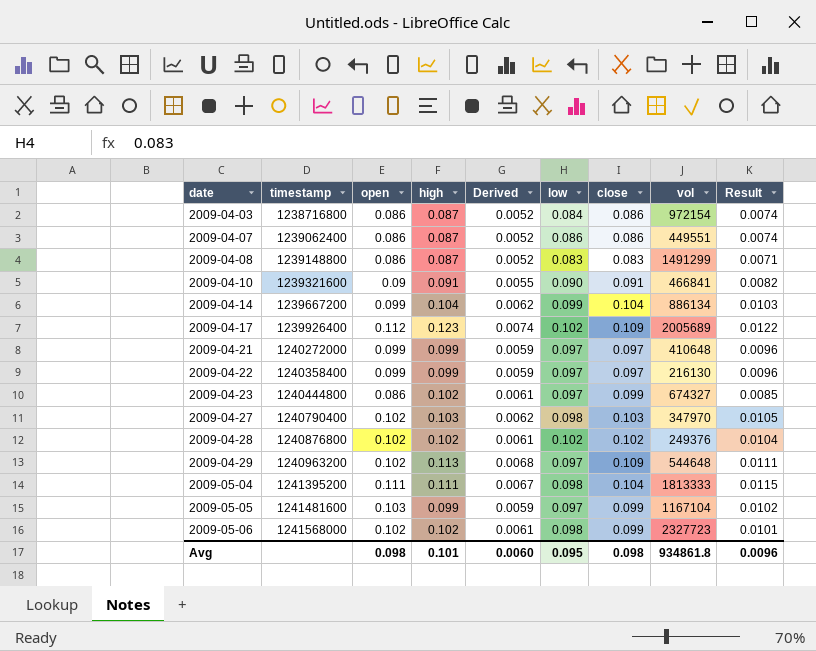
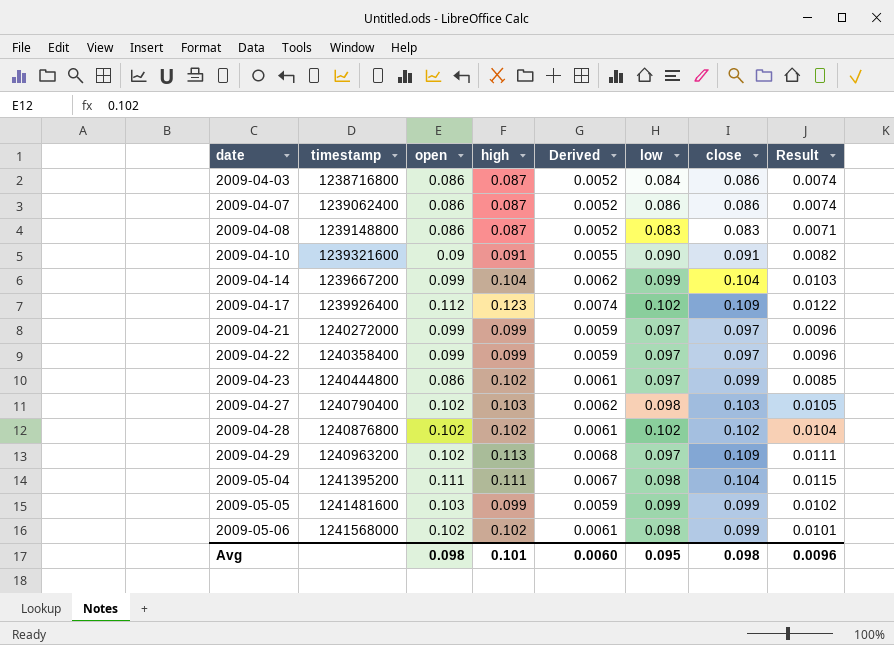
column vol | position: 8 -> none
2009-05-05 | low: 0.097 -> 0.099

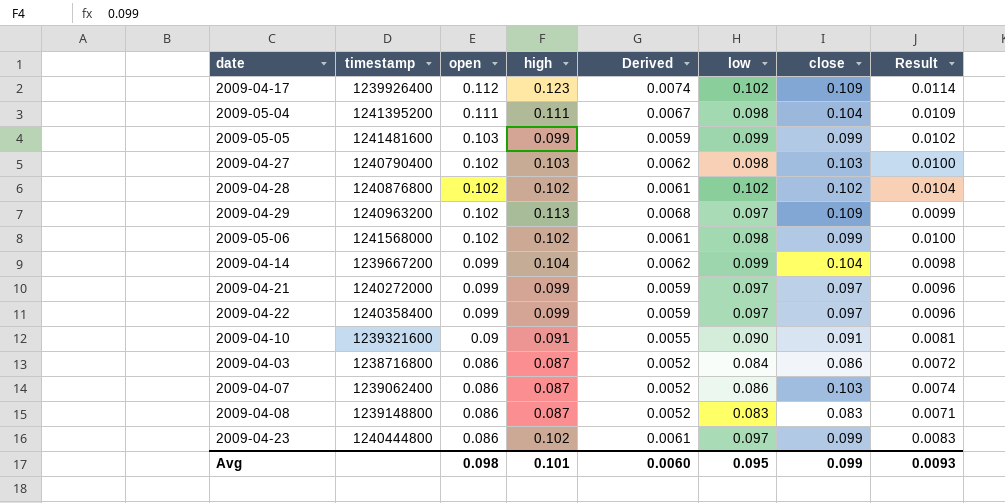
row order: date ascending -> open descending
column Result | formula: [open] * [close] -> [open] * [low]
2009-04-07 | close: 0.086 -> 0.103
Avg | close: 0.098 -> 0.099
Avg | Result: 0.0096 -> 0.0093

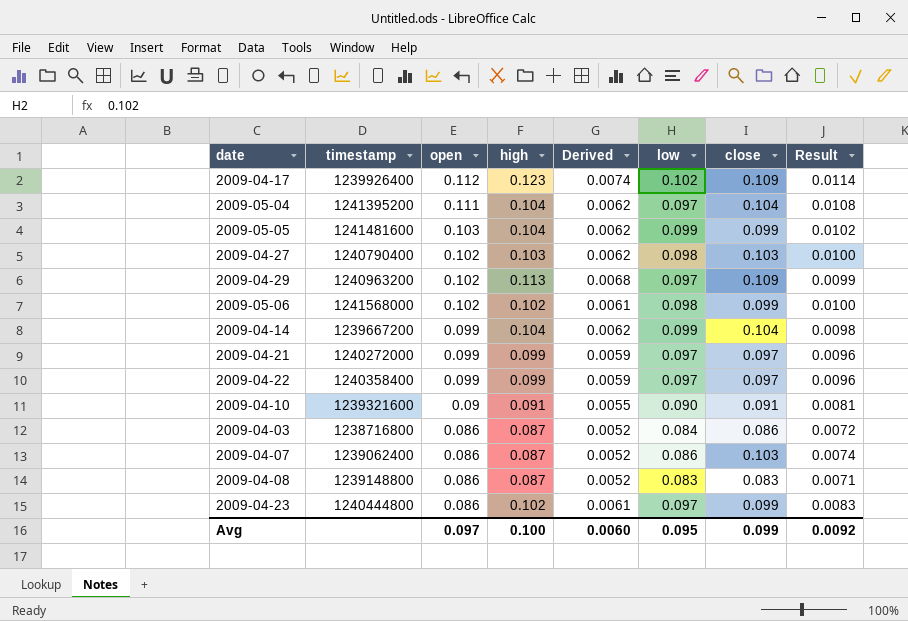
row 2009-04-28: 1240876800 | 0.102 | 0.102 | 0.0061 | 0.102 | 0.102 | 0.0104 -> none
2009-05-04 | high: 0.111 -> 0.104
2009-05-04 | Derived: 0.0067 -> 0.0062
2009-05-04 | low: 0.098 -> 0.097
2009-05-04 | Result: 0.0109 -> 0.0108
2009-05-05 | high: 0.099 -> 0.104
2009-05-05 | Derived: 0.0059 -> 0.0062
Avg | open: 0.098 -> 0.097
Avg | high: 0.101 -> 0.100
Avg | Result: 0.0093 -> 0.0092

